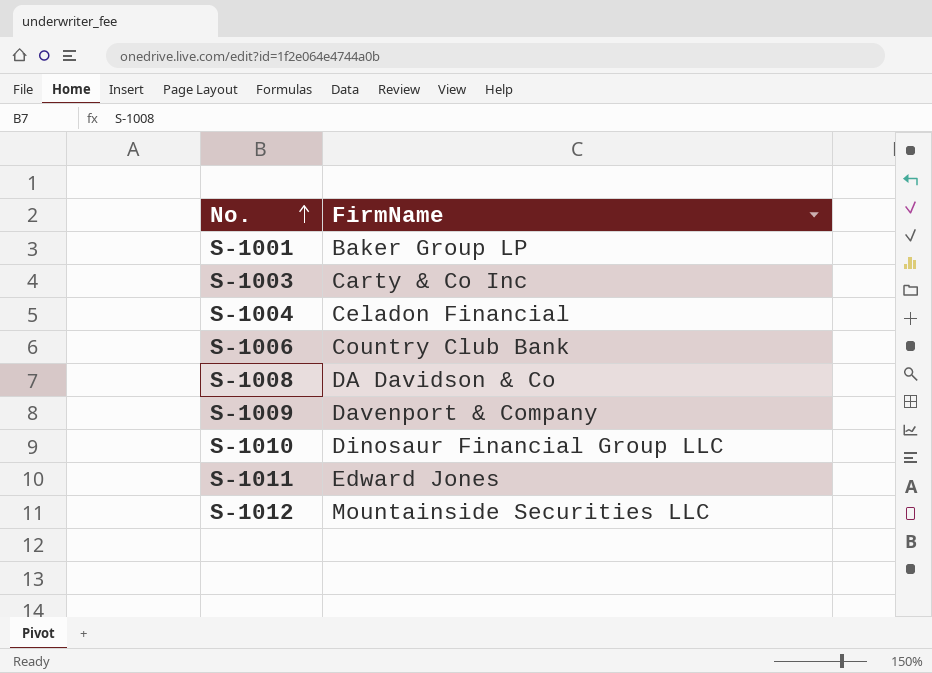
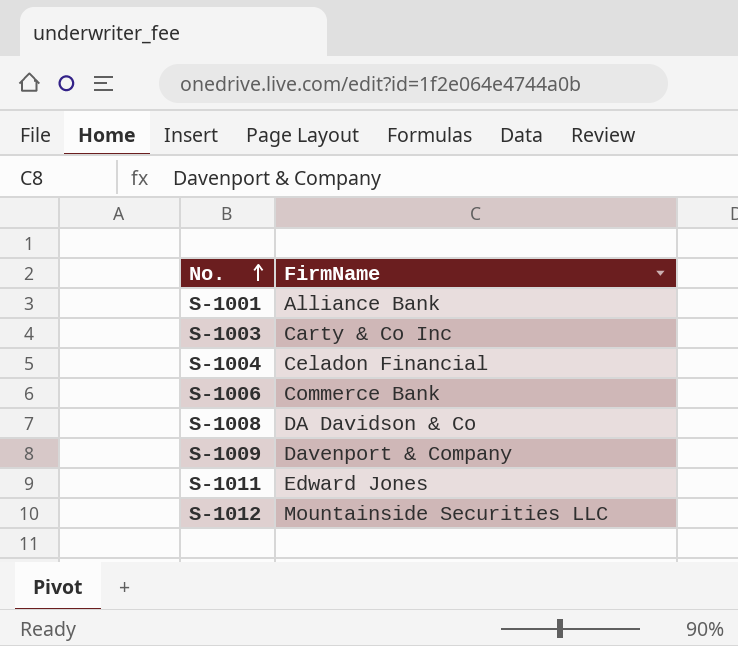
row S-1010: Dinosaur Financial Group LLC -> none
S-1001 | FirmName: Baker Group LP -> Alliance Bank
S-1006 | FirmName: Country Club Bank -> Commerce Bank

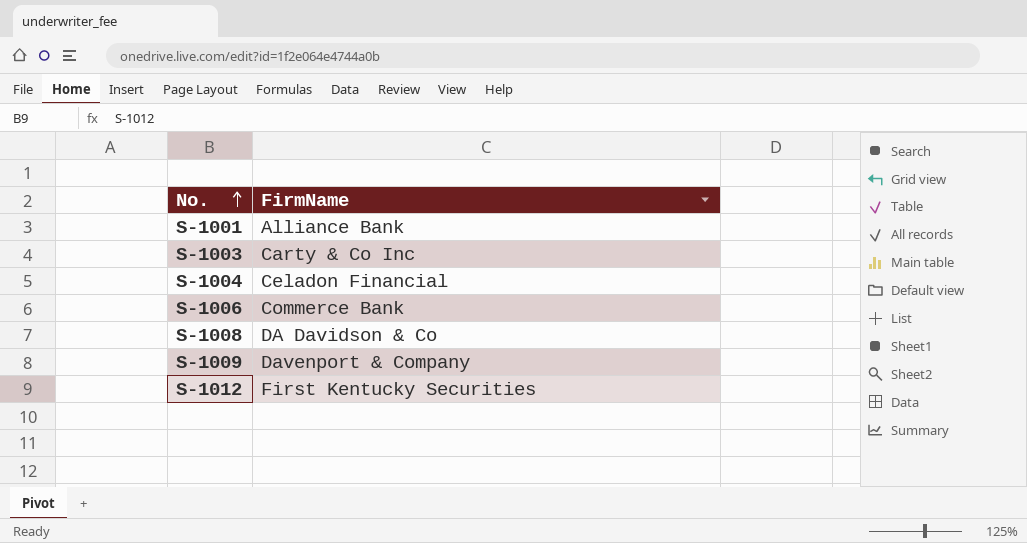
row S-1011: Edward Jones -> none
S-1012 | FirmName: Mountainside Securities LLC -> First Kentucky Securities

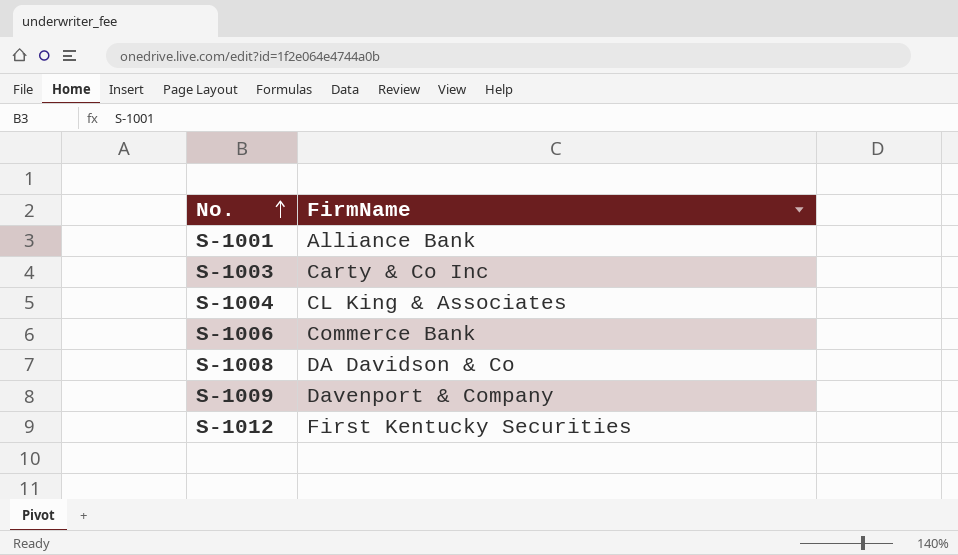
S-1004 | FirmName: Celadon Financial -> CL King & Associates

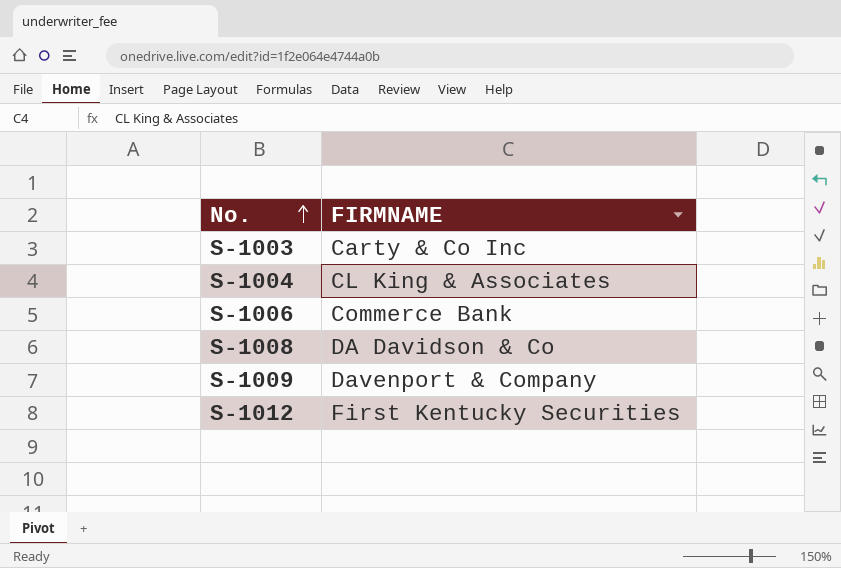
column name: FirmName -> FIRMNAME
row S-1001: Alliance Bank -> none

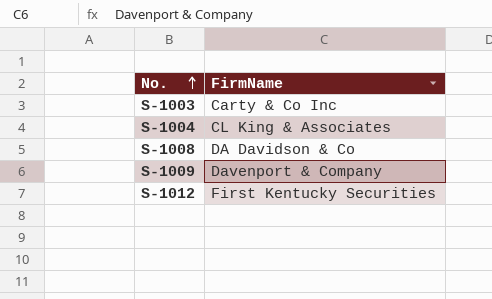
column name: FIRMNAME -> FirmName
row S-1006: Commerce Bank -> none

